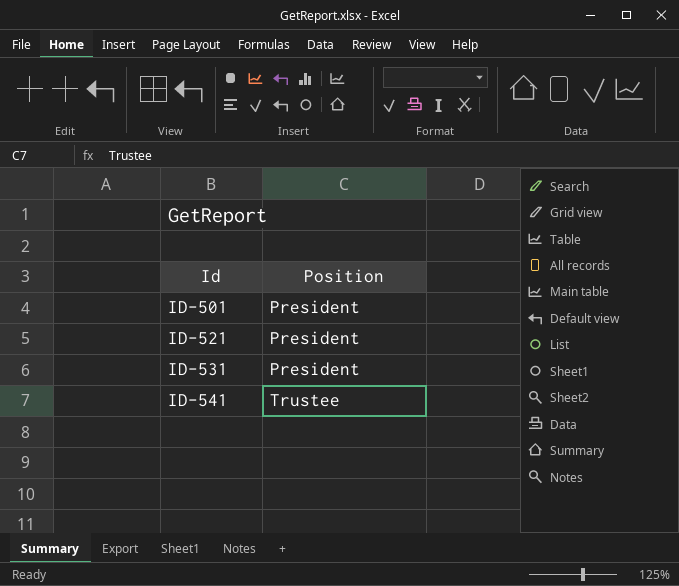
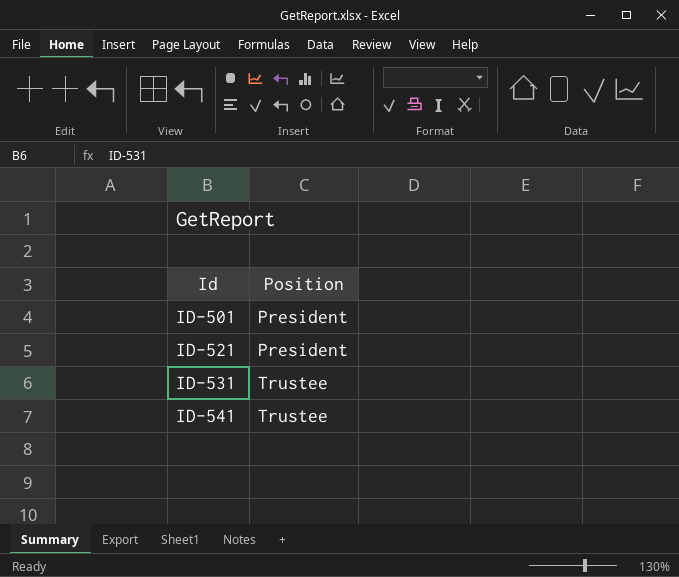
ID-531 | Position: President -> Trustee

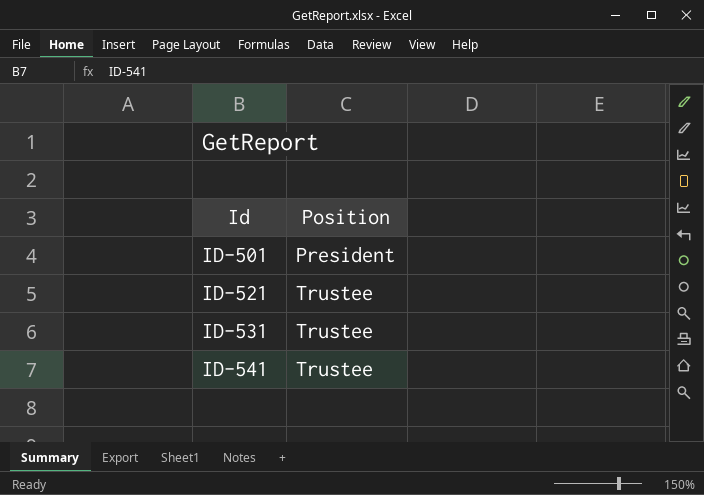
ID-521 | Position: President -> Trustee

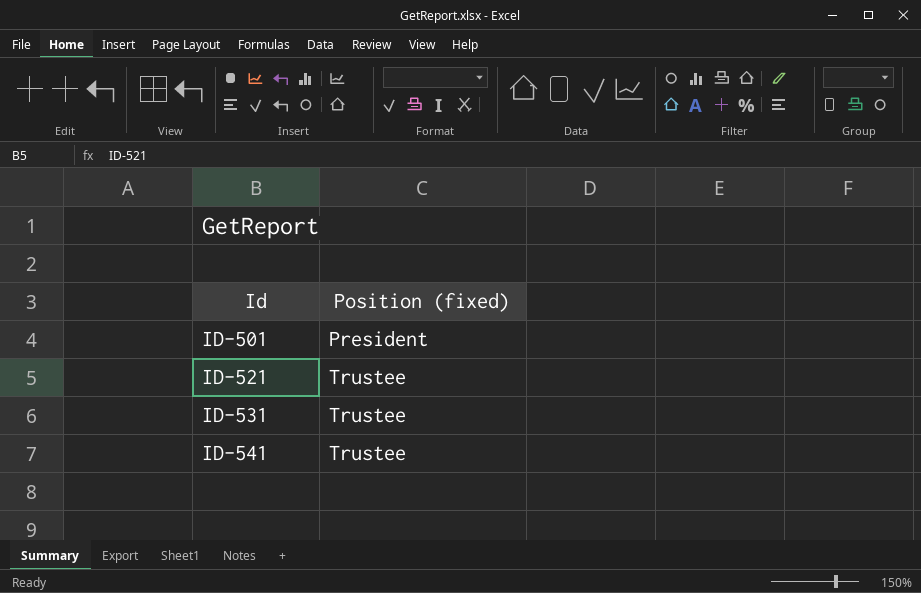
column name: Position -> Position (fixed)

